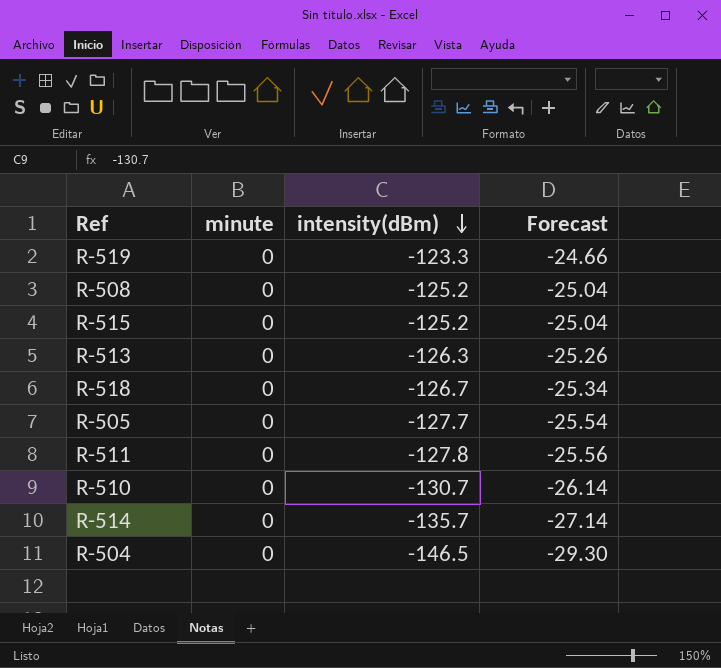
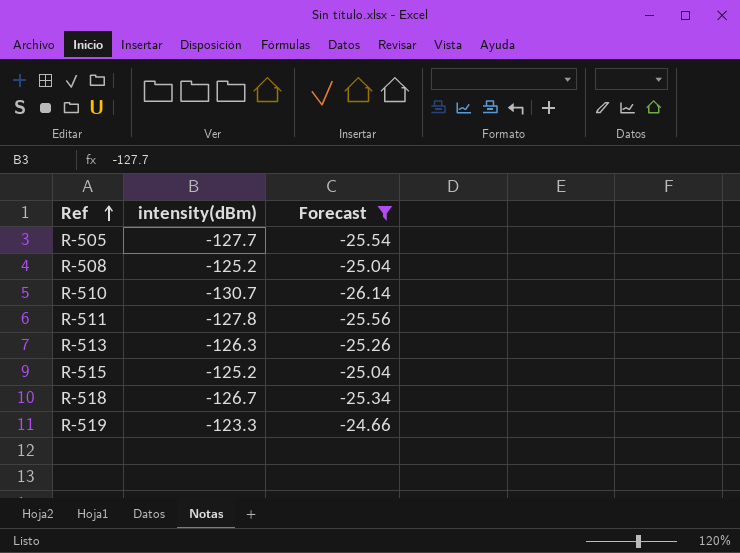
filter: none -> Forecast >= -26.14
row order: intensity(dBm) descending -> Ref ascending
column minute | position: 2 -> none

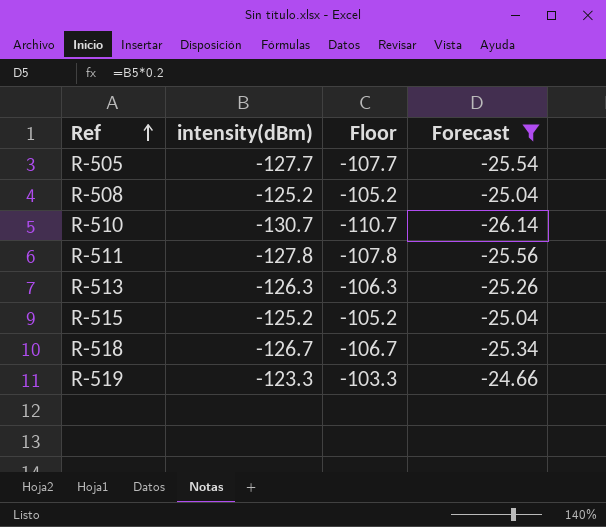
column Floor | formula: none -> [intensity(dBm)] + 20

